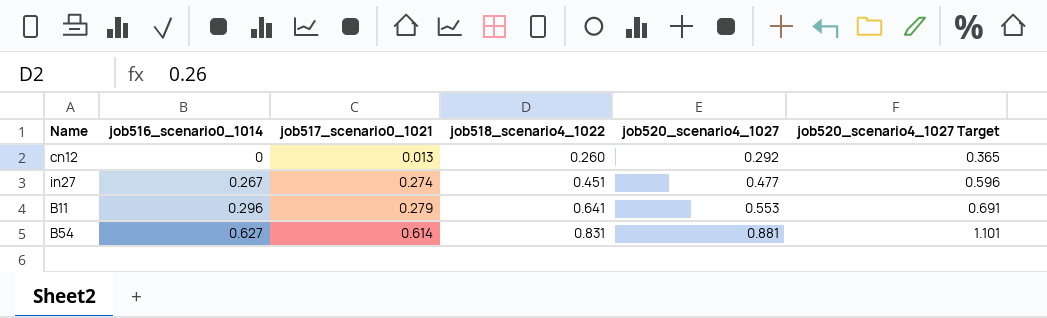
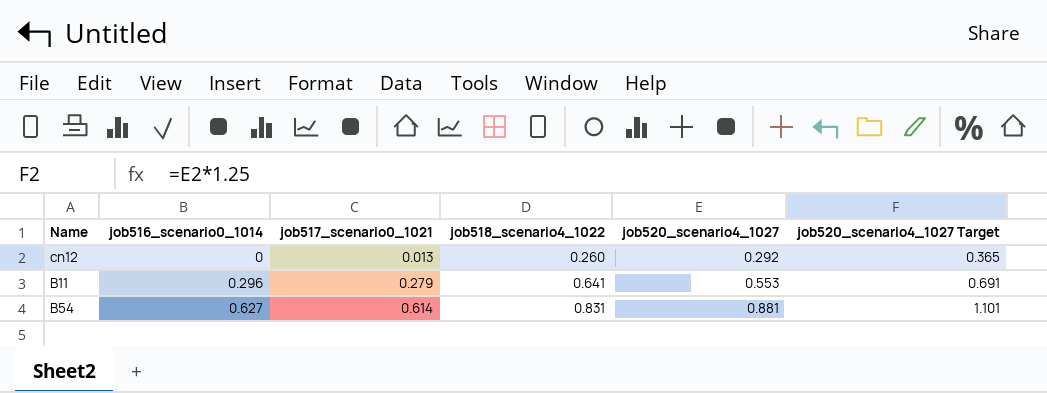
row in27: 0.267 | 0.274 | 0.451 | 0.477 | 0.596 -> none

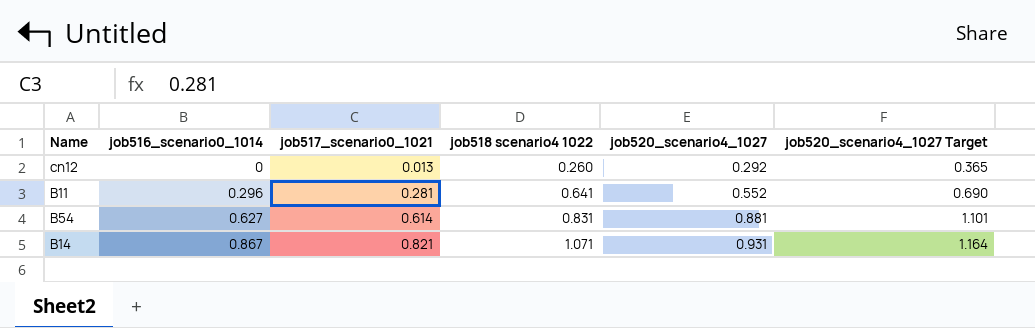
column name: job518_scenario4_1022 -> job518 scenario4 1022
B11 | job517_scenario0_1021: 0.279 -> 0.281
B11 | job520_scenario4_1027: 0.553 -> 0.552
B11 | job520_scenario4_1027 Target: 0.691 -> 0.690
row B14: none -> 0.867 | 0.821 | 1.071 | 0.931 | 1.164

